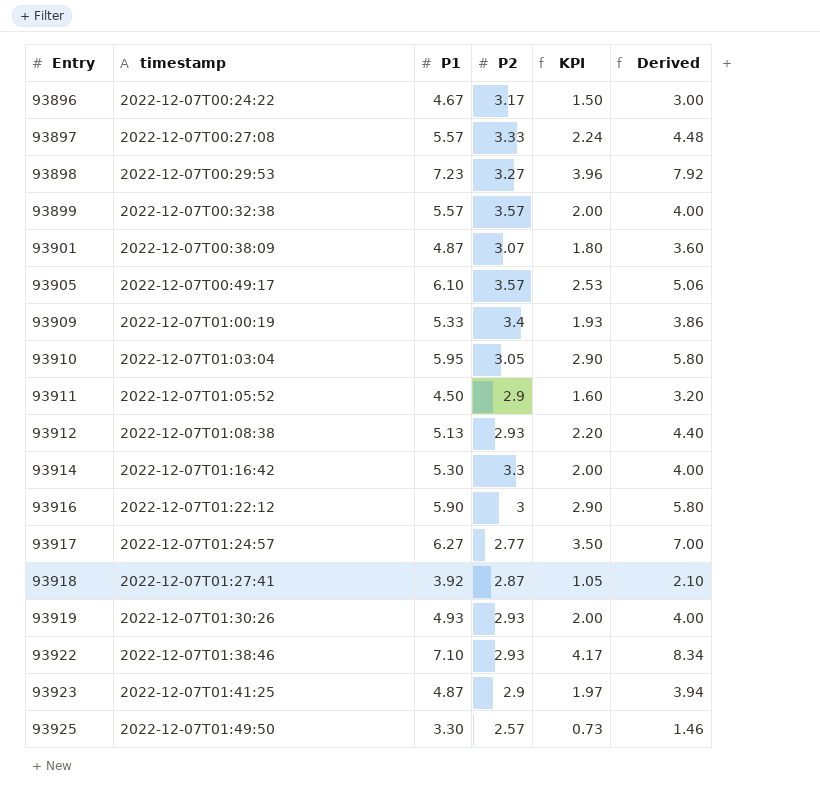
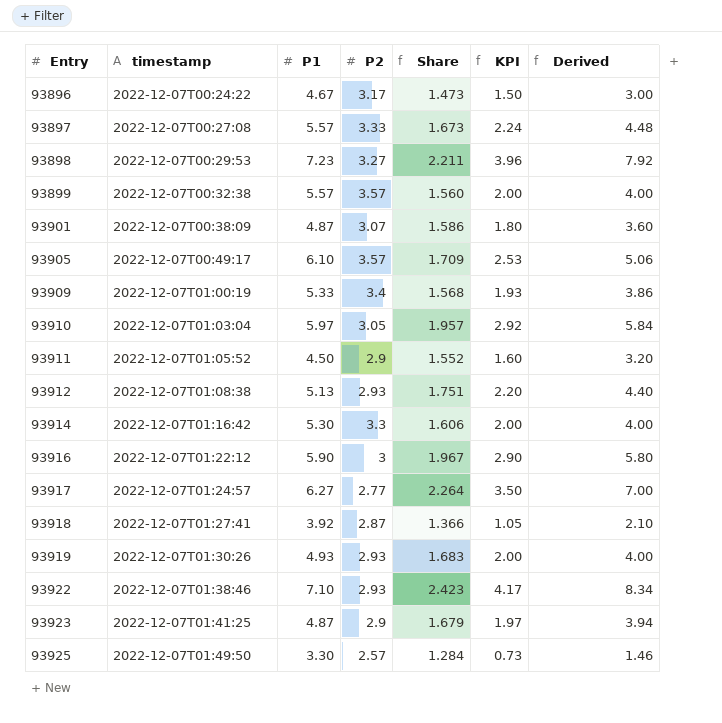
column Share | formula: none -> [P1] / [P2]
93910 | P1: 5.95 -> 5.97
93910 | KPI: 2.90 -> 2.92
93910 | Derived: 5.80 -> 5.84

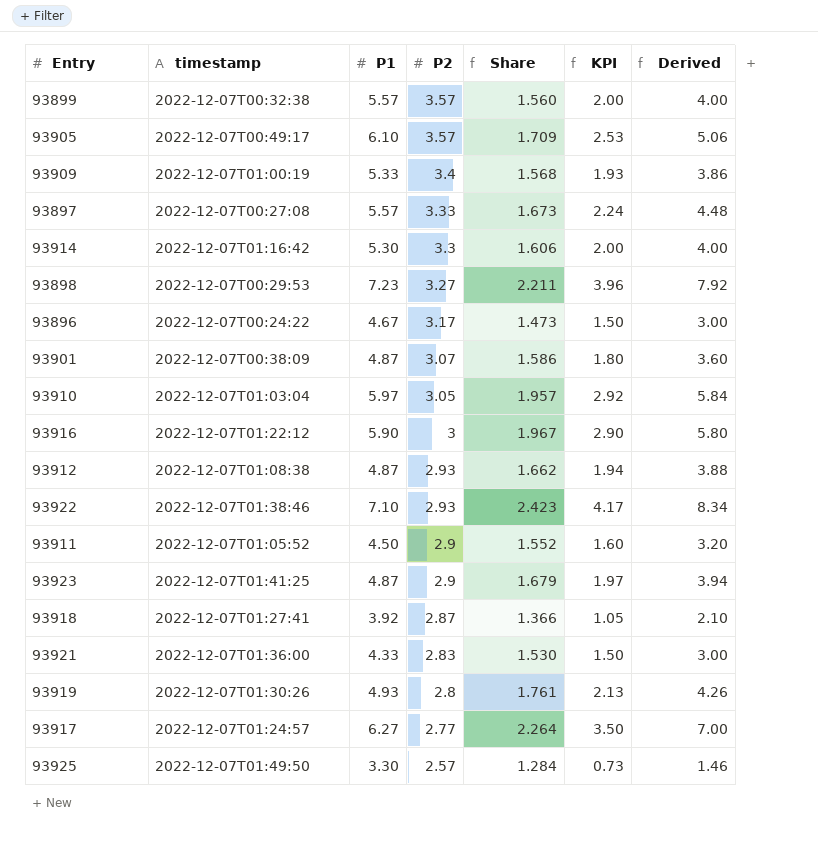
row order: Entry ascending -> P2 descending
93912 | P1: 5.13 -> 4.87
93912 | Share: 1.751 -> 1.662
93912 | KPI: 2.20 -> 1.94
93912 | Derived: 4.40 -> 3.88
row 93921: none -> 2022-12-07T01:36:00 | 4.33 | 2.83 | 1.530 | 1.50 | 3.00
93919 | P2: 2.93 -> 2.8
93919 | Share: 1.683 -> 1.761
93919 | KPI: 2.00 -> 2.13
93919 | Derived: 4.00 -> 4.26

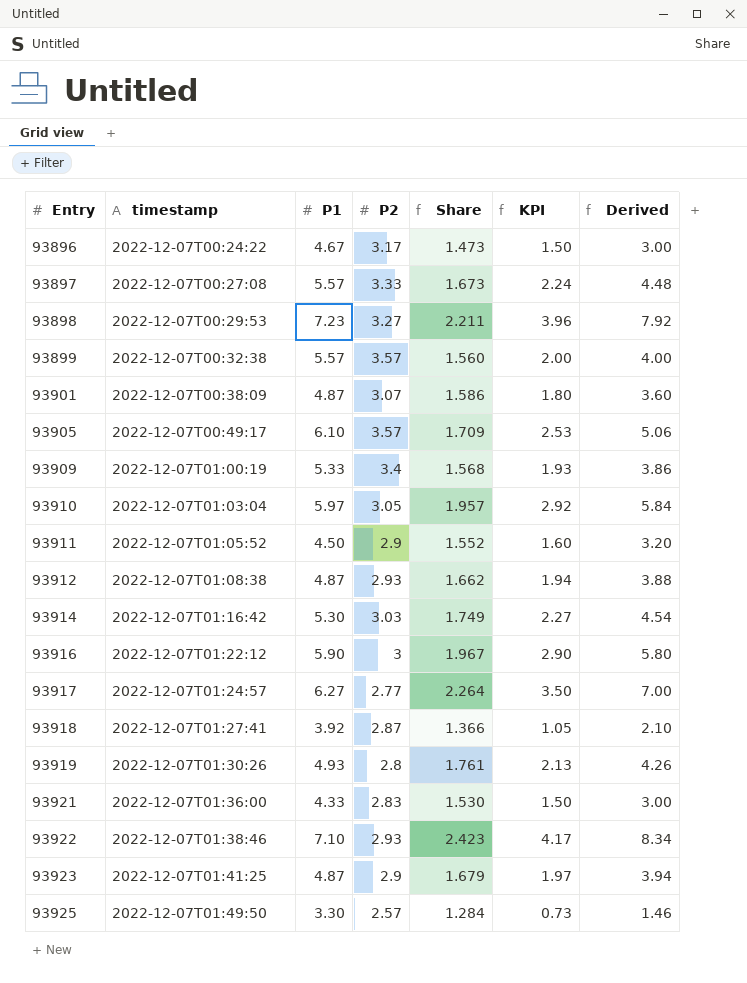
row order: P2 descending -> Entry ascending
93914 | P2: 3.3 -> 3.03
93914 | Share: 1.606 -> 1.749
93914 | KPI: 2.00 -> 2.27
93914 | Derived: 4.00 -> 4.54

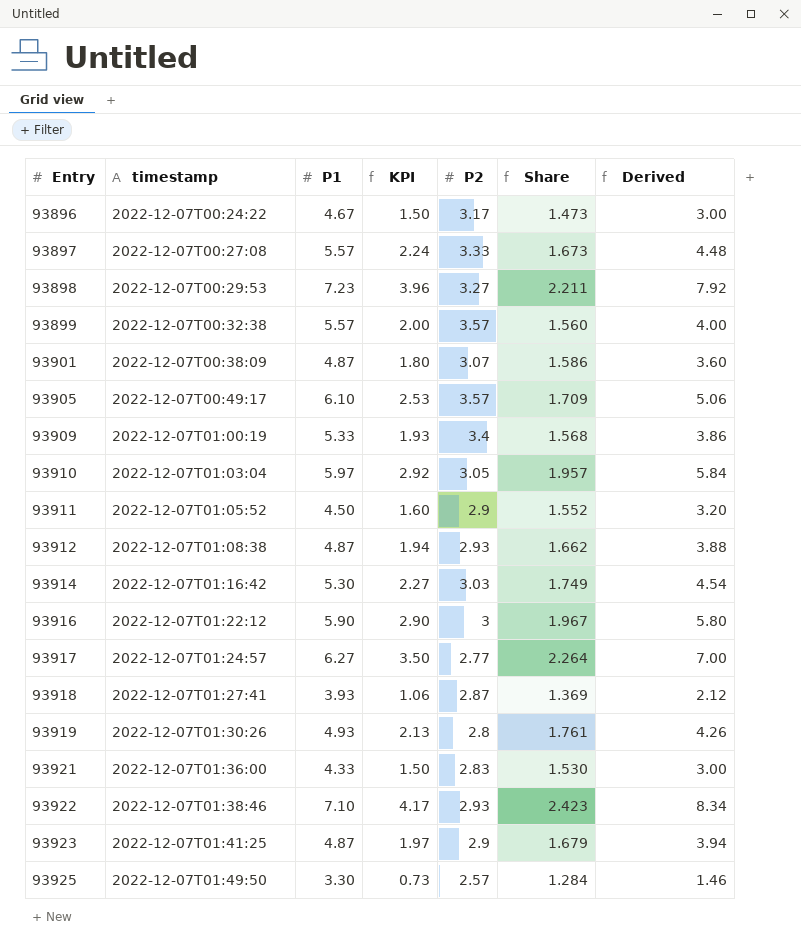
column KPI | position: 6 -> 4
93918 | P1: 3.92 -> 3.93
93918 | KPI: 1.05 -> 1.06
93918 | Share: 1.366 -> 1.369
93918 | Derived: 2.10 -> 2.12

